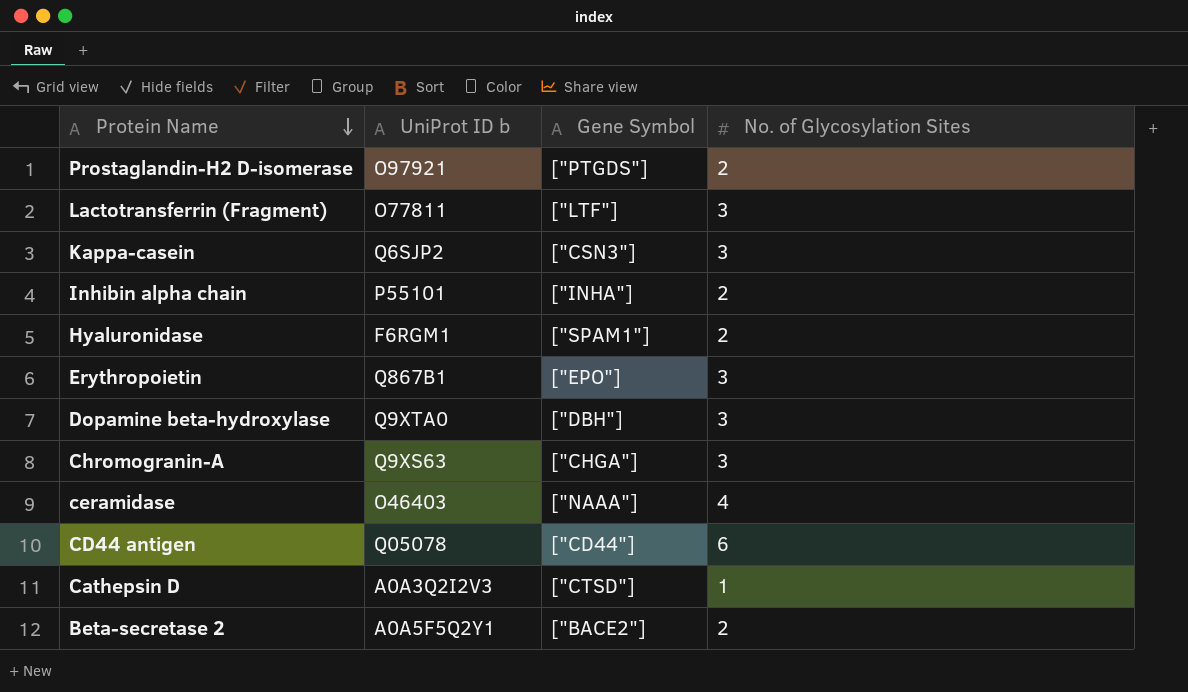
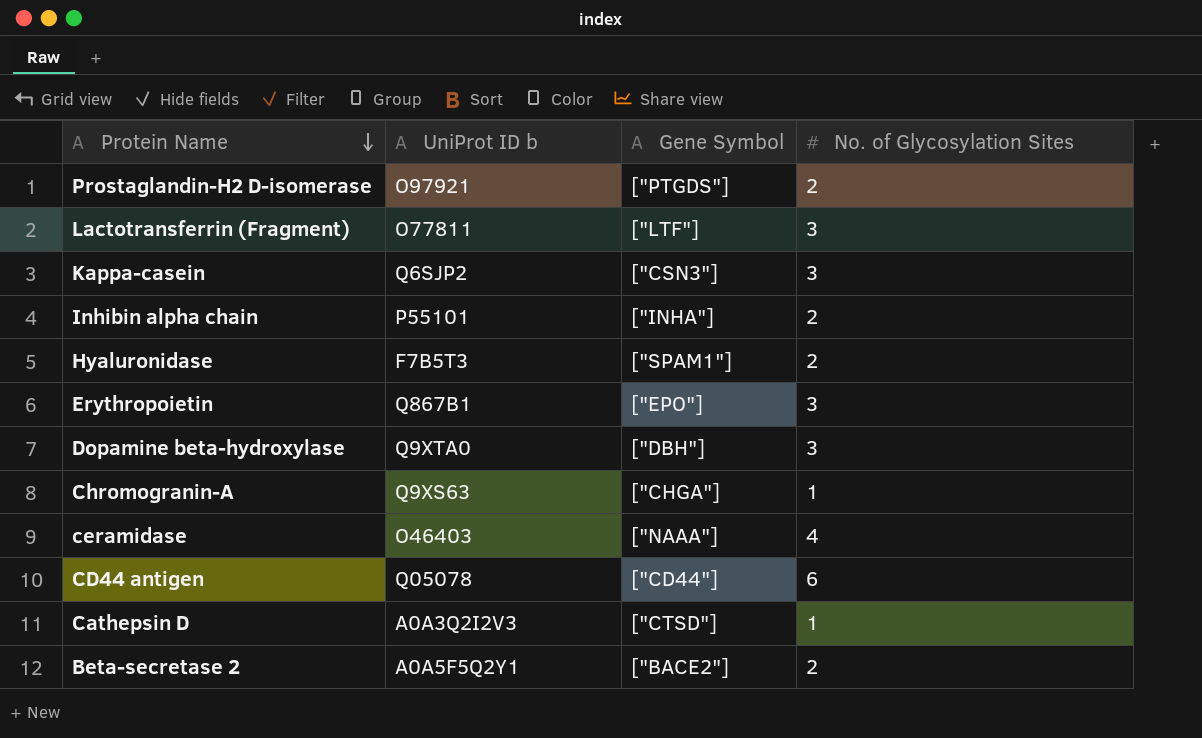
Hyaluronidase | UniProt ID b: F6RGM1 -> F7B5T3
Chromogranin-A | No. of Glycosylation Sites: 3 -> 1

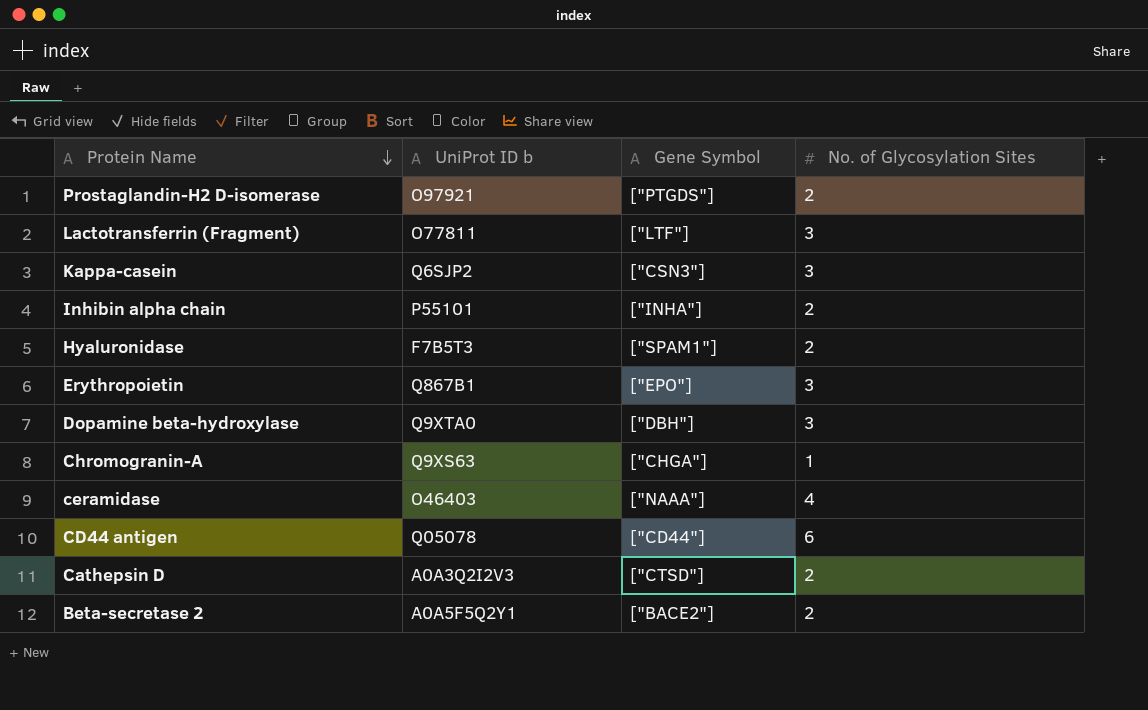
Cathepsin D | No. of Glycosylation Sites: 1 -> 2

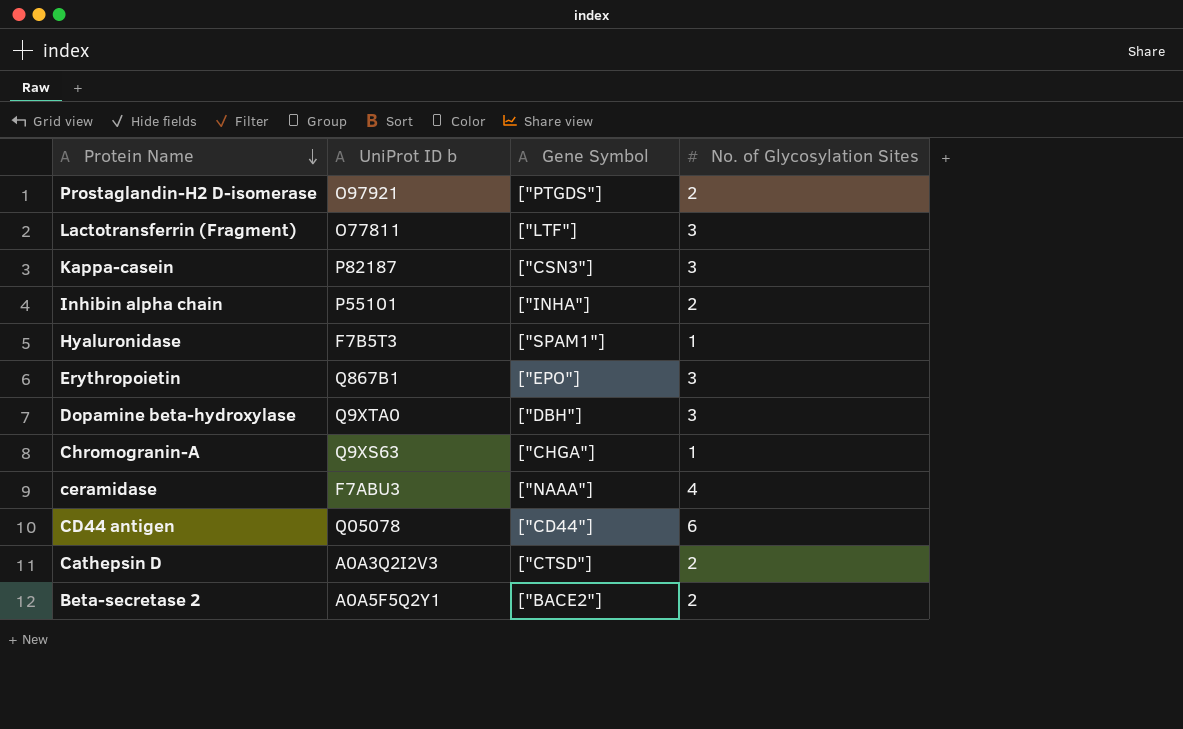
Kappa-casein | UniProt ID b: Q6SJP2 -> P82187
Hyaluronidase | No. of Glycosylation Sites: 2 -> 1
ceramidase | UniProt ID b: O46403 -> F7ABU3

